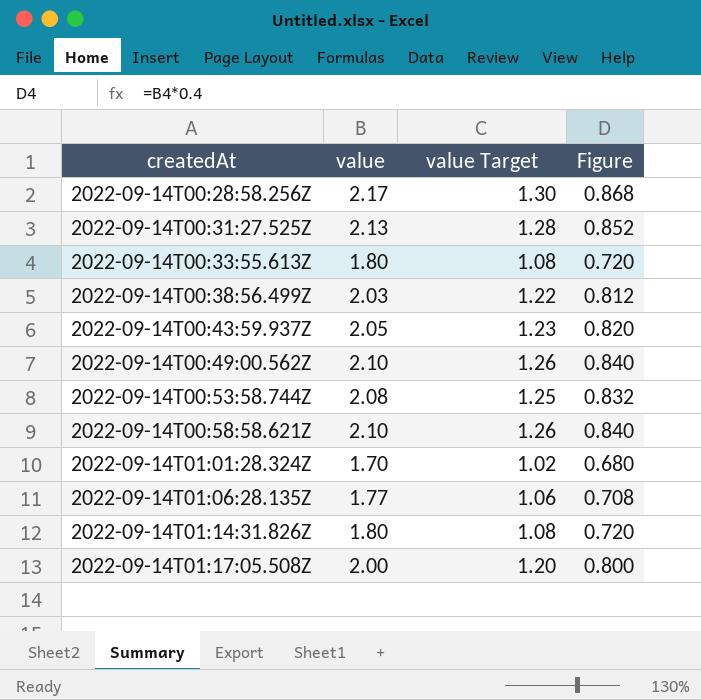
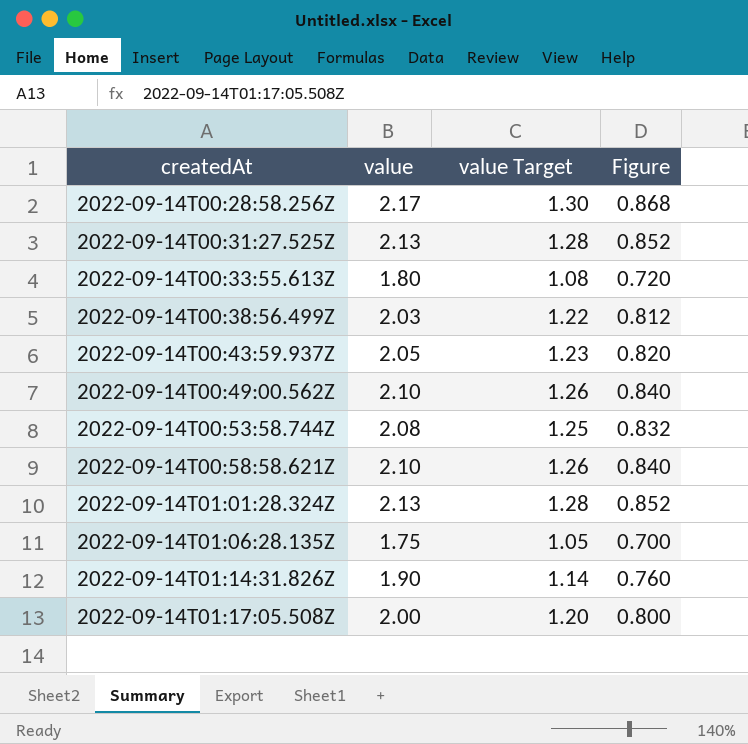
2022-09-14T01:01:28.324Z | value: 1.70 -> 2.13
2022-09-14T01:01:28.324Z | value Target: 1.02 -> 1.28
2022-09-14T01:01:28.324Z | Figure: 0.680 -> 0.852
2022-09-14T01:06:28.135Z | value: 1.77 -> 1.75
2022-09-14T01:06:28.135Z | value Target: 1.06 -> 1.05
2022-09-14T01:06:28.135Z | Figure: 0.708 -> 0.700
2022-09-14T01:14:31.826Z | value: 1.80 -> 1.90
2022-09-14T01:14:31.826Z | value Target: 1.08 -> 1.14
2022-09-14T01:14:31.826Z | Figure: 0.720 -> 0.760

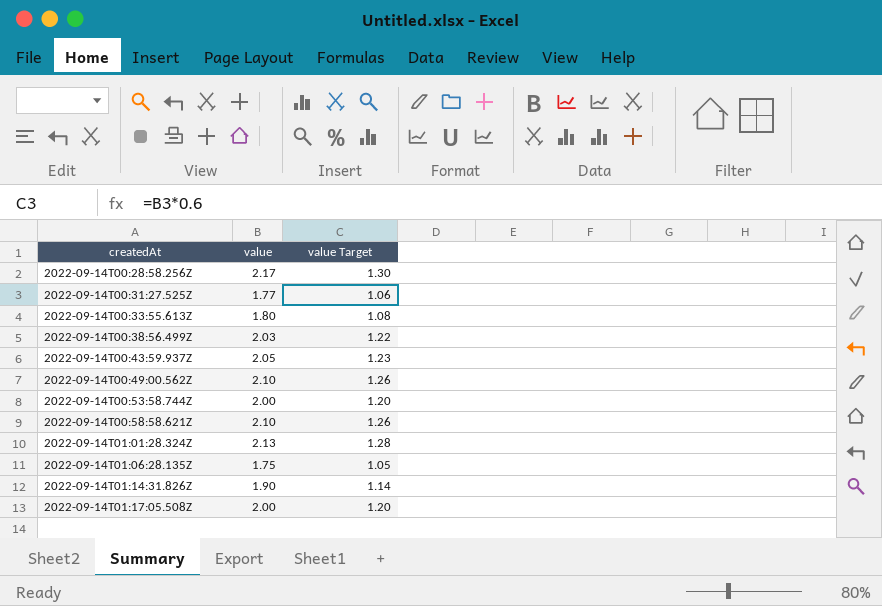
column Figure | formula: [value] * 0.4 -> none
2022-09-14T00:31:27.525Z | value: 2.13 -> 1.77
2022-09-14T00:31:27.525Z | value Target: 1.28 -> 1.06
2022-09-14T00:53:58.744Z | value: 2.08 -> 2.00
2022-09-14T00:53:58.744Z | value Target: 1.25 -> 1.20

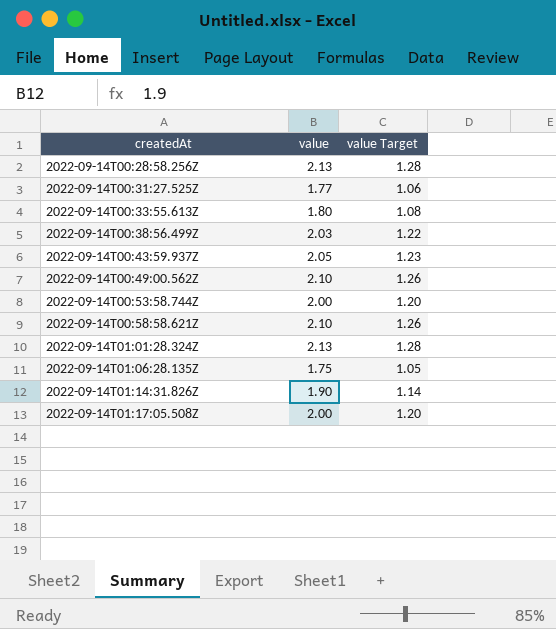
2022-09-14T00:28:58.256Z | value: 2.17 -> 2.13
2022-09-14T00:28:58.256Z | value Target: 1.30 -> 1.28

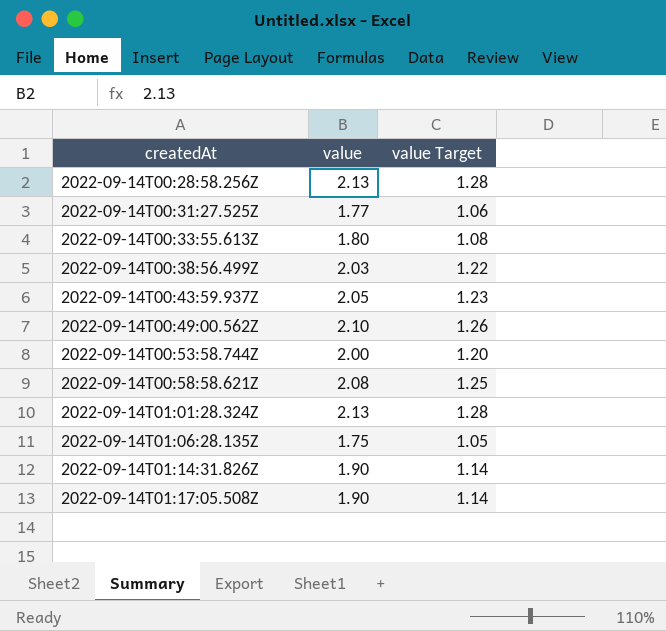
2022-09-14T00:58:58.621Z | value: 2.10 -> 2.08
2022-09-14T00:58:58.621Z | value Target: 1.26 -> 1.25
2022-09-14T01:17:05.508Z | value: 2.00 -> 1.90
2022-09-14T01:17:05.508Z | value Target: 1.20 -> 1.14

